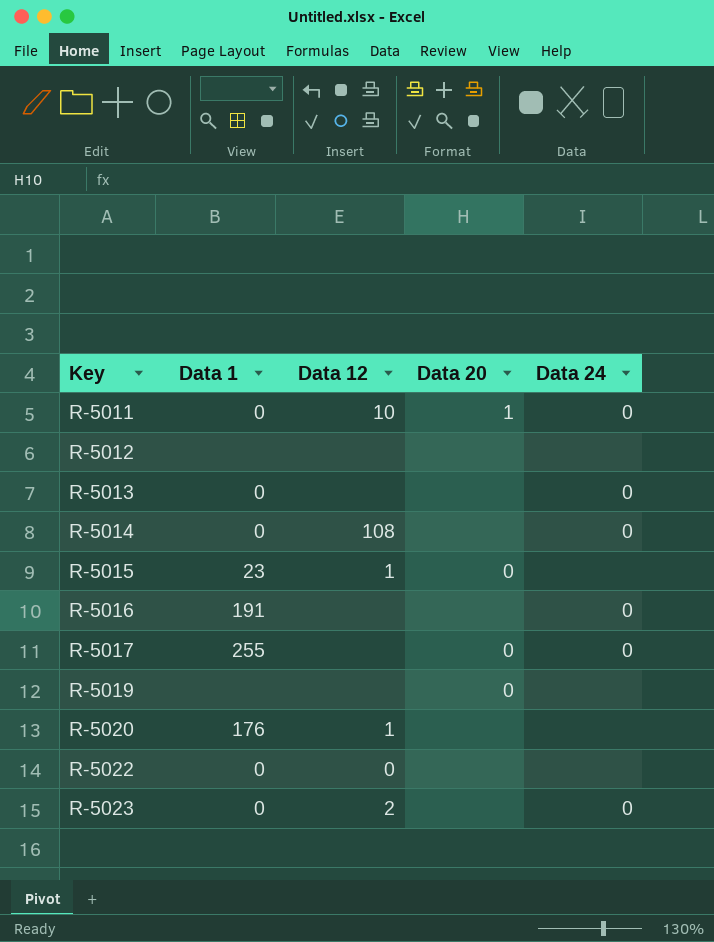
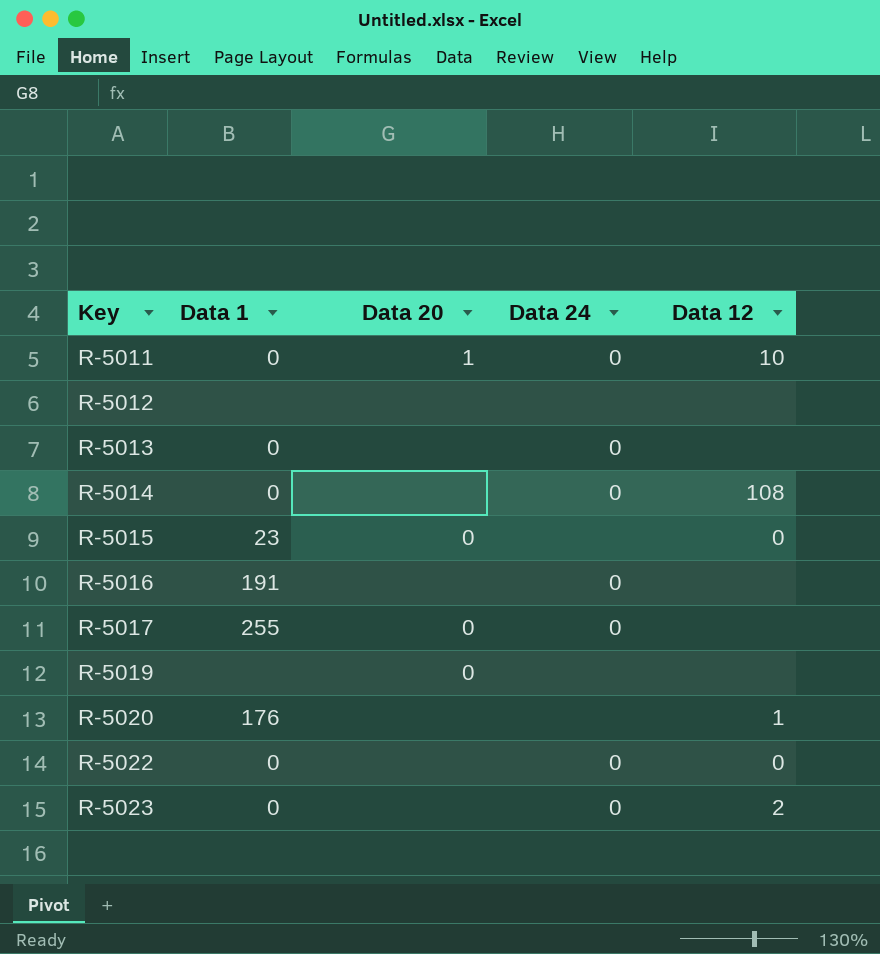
column Data 12 | position: 3 -> 5
R-5015 | Data 12: 1 -> 0
R-5022 | Data 24: none -> 0

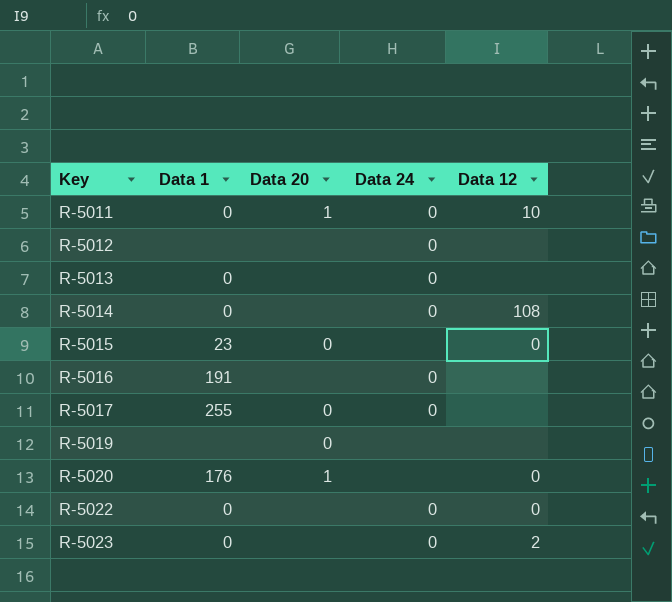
R-5012 | Data 24: none -> 0
R-5020 | Data 20: none -> 1
R-5020 | Data 12: 1 -> 0

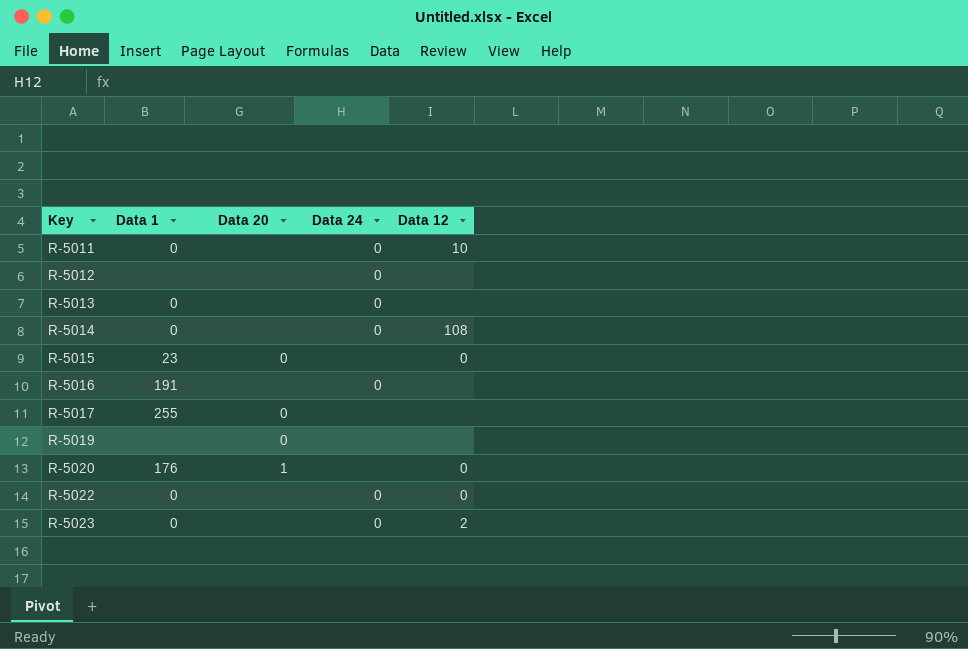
R-5011 | Data 20: 1 -> none
R-5017 | Data 24: 0 -> none

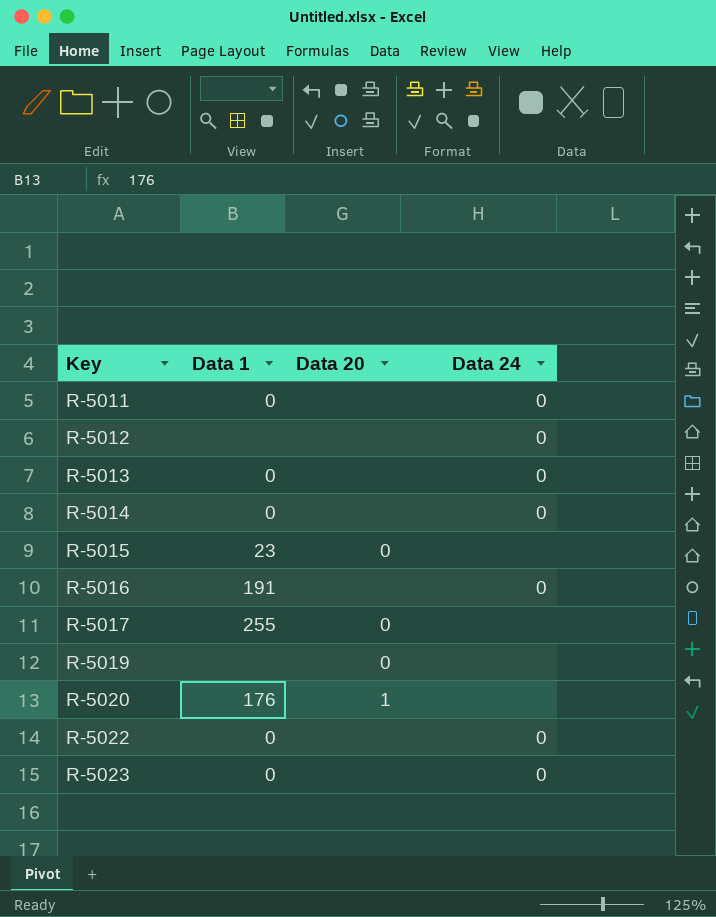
column Data 12 | position: 5 -> none

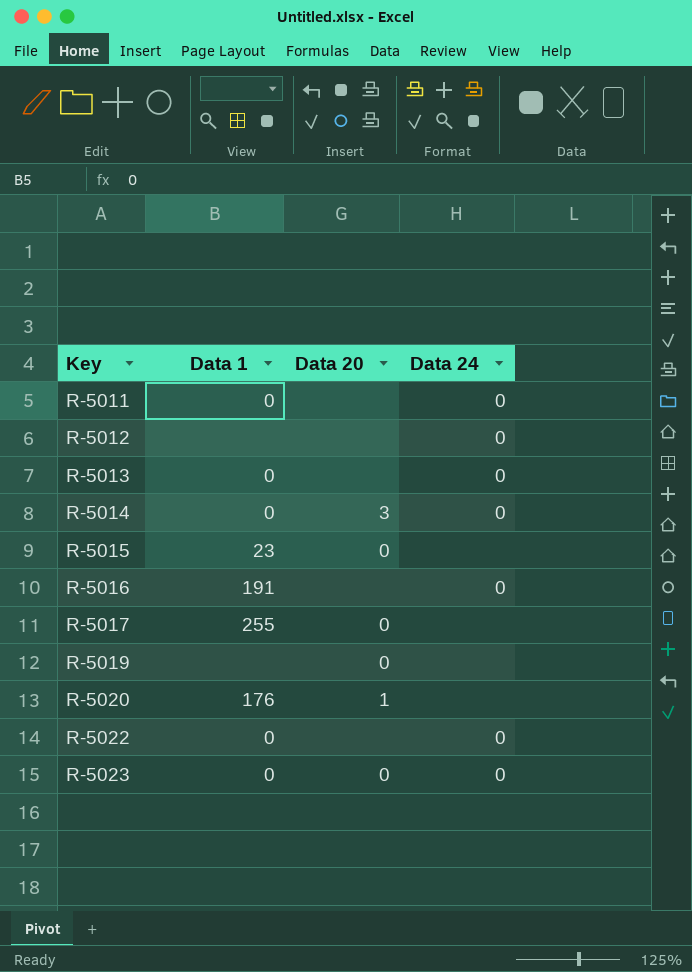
R-5014 | Data 20: none -> 3
R-5023 | Data 20: none -> 0

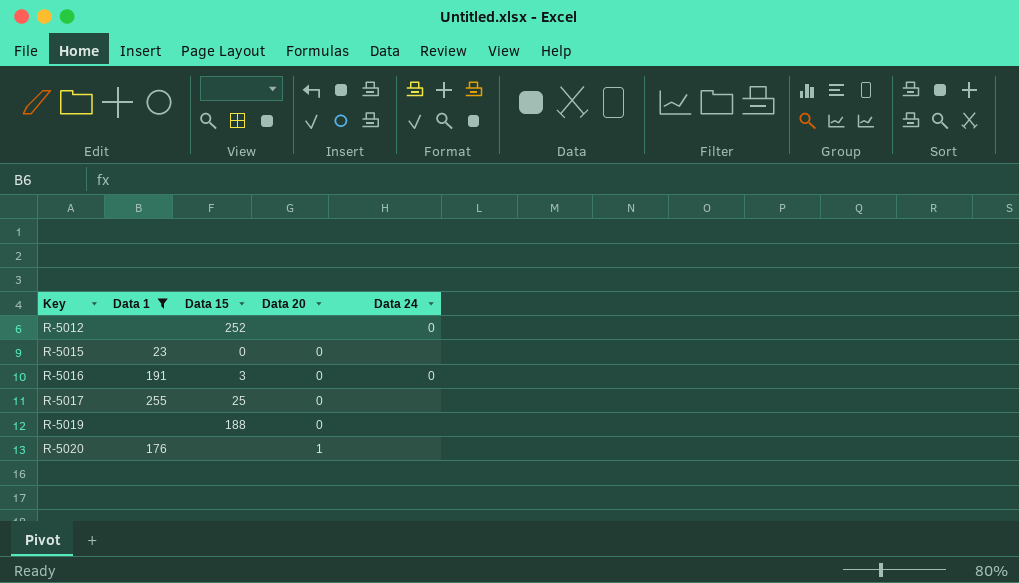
filter: none -> Data 1 != 0
column Data 15 | position: none -> 3
R-5016 | Data 20: none -> 0

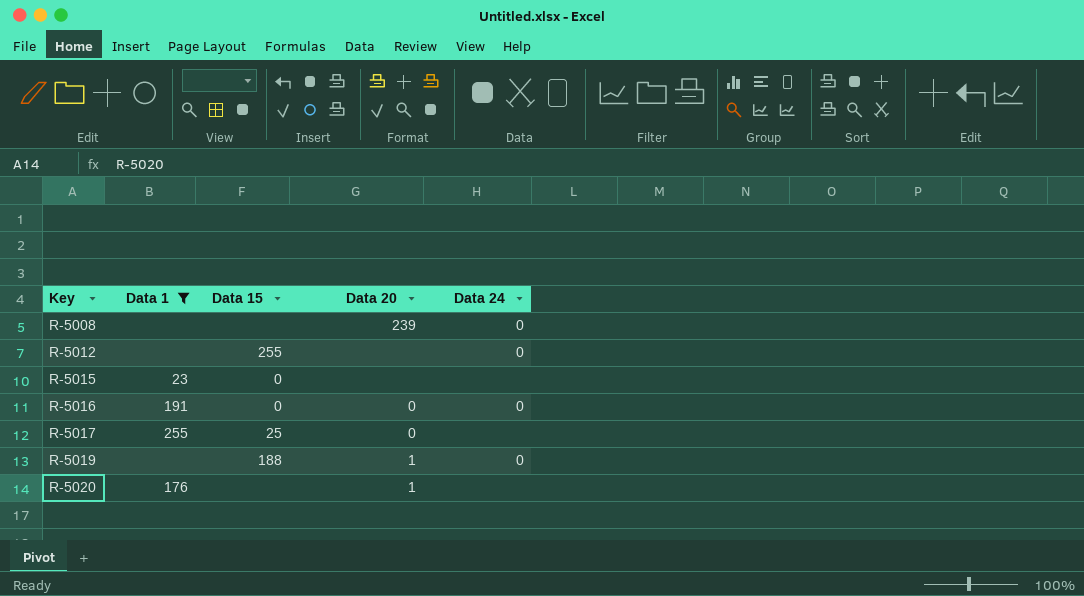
row R-5008: none -> none | none | 239 | 0
R-5012 | Data 15: 252 -> 255
R-5015 | Data 20: 0 -> none
R-5016 | Data 15: 3 -> 0
R-5019 | Data 20: 0 -> 1
R-5019 | Data 24: none -> 0

